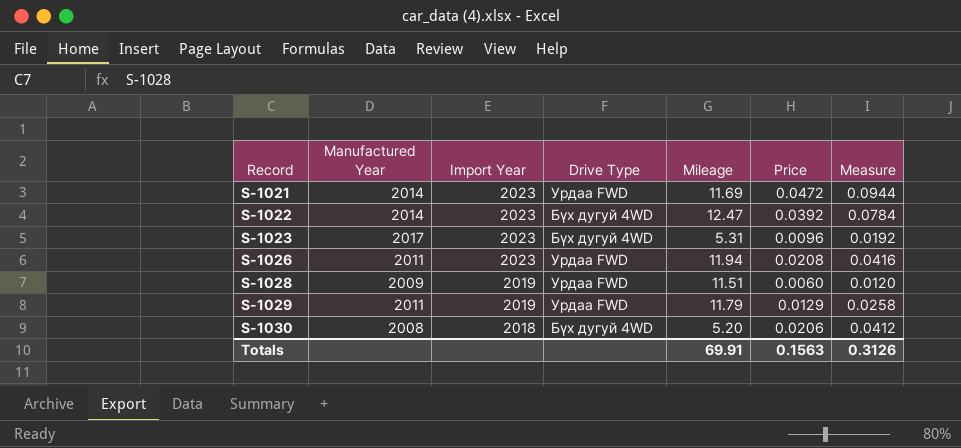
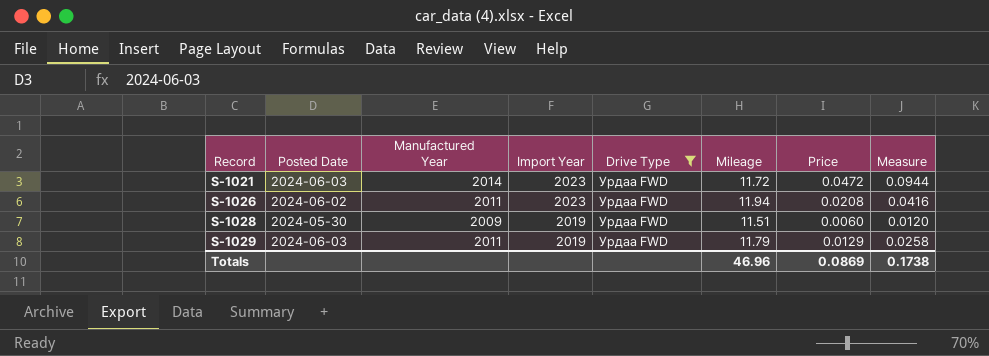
filter: none -> Drive Type = Урдаа FWD
column Posted Date | position: none -> 2
S-1021 | Mileage: 11.69 -> 11.72
Totals | Mileage: 69.91 -> 46.96
Totals | Price: 0.1563 -> 0.0869
Totals | Measure: 0.3126 -> 0.1738

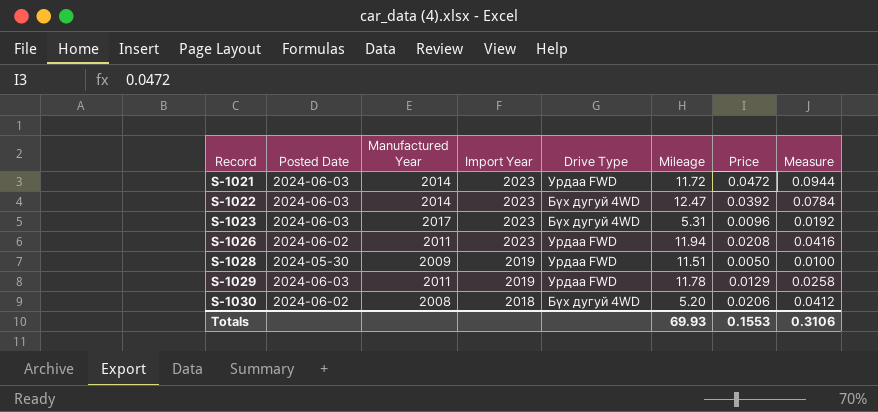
filter: Drive Type = Урдаа FWD -> none
S-1028 | Price: 0.0060 -> 0.0050
S-1028 | Measure: 0.0120 -> 0.0100
S-1029 | Mileage: 11.79 -> 11.78
Totals | Mileage: 46.96 -> 69.93
Totals | Price: 0.0869 -> 0.1553
Totals | Measure: 0.1738 -> 0.3106

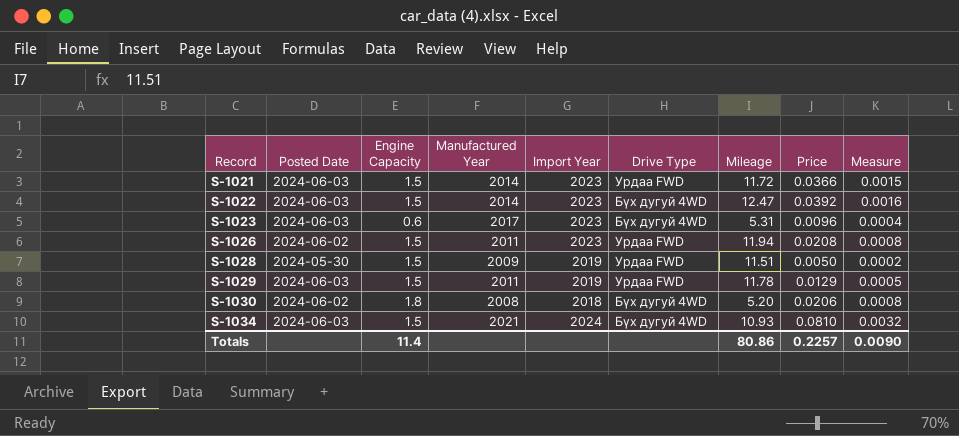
column Engine Capacity | position: none -> 3
column Measure | formula: [Price] * 2 -> [Price] * 0.04
S-1021 | Price: 0.0472 -> 0.0366
row S-1034: none -> 2024-06-03 | 1.5 | 2021 | 2024 | Бүх дугуй 4WD | 10.93 | 0.0810 | 0.0032
Totals | Mileage: 69.93 -> 80.86
Totals | Price: 0.1553 -> 0.2257
Totals | Measure: 0.3106 -> 0.0090

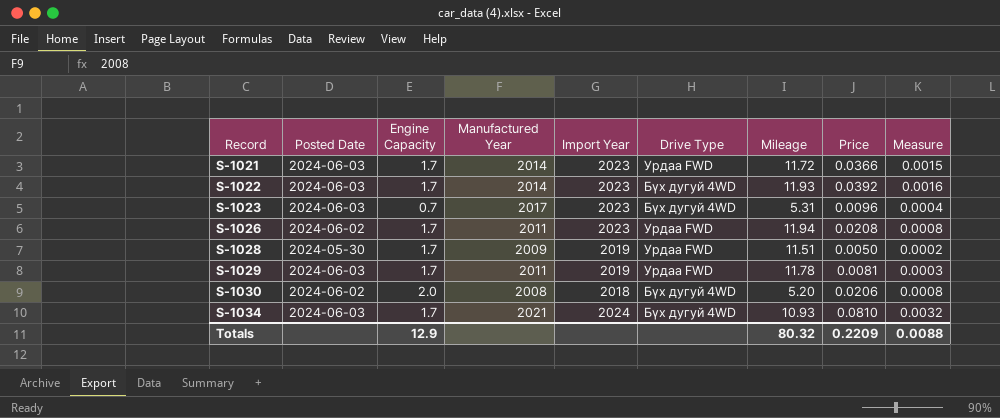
S-1021 | Engine Capacity: 1.5 -> 1.7
S-1022 | Engine Capacity: 1.5 -> 1.7
S-1022 | Mileage: 12.47 -> 11.93
S-1023 | Engine Capacity: 0.6 -> 0.7
S-1026 | Engine Capacity: 1.5 -> 1.7
S-1028 | Engine Capacity: 1.5 -> 1.7
S-1029 | Engine Capacity: 1.5 -> 1.7
S-1029 | Price: 0.0129 -> 0.0081
S-1029 | Measure: 0.0005 -> 0.0003
S-1030 | Engine Capacity: 1.8 -> 2.0
S-1034 | Engine Capacity: 1.5 -> 1.7
Totals | Engine Capacity: 11.4 -> 12.9
Totals | Mileage: 80.86 -> 80.32
Totals | Price: 0.2257 -> 0.2209
Totals | Measure: 0.0090 -> 0.0088

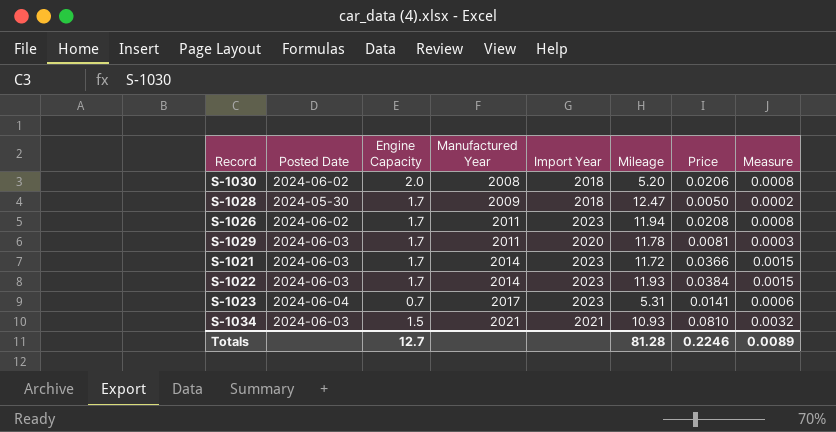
row order: Record ascending -> Manufactured Year ascending
column Drive Type | position: 6 -> none
S-1028 | Import Year: 2019 -> 2018
S-1028 | Mileage: 11.51 -> 12.47
S-1029 | Import Year: 2019 -> 2020
S-1022 | Price: 0.0392 -> 0.0384
S-1022 | Measure: 0.0016 -> 0.0015
S-1023 | Posted Date: 2024-06-03 -> 2024-06-04
S-1023 | Price: 0.0096 -> 0.0141
S-1023 | Measure: 0.0004 -> 0.0006
S-1034 | Engine Capacity: 1.7 -> 1.5
S-1034 | Import Year: 2024 -> 2021
Totals | Engine Capacity: 12.9 -> 12.7
Totals | Mileage: 80.32 -> 81.28
Totals | Price: 0.2209 -> 0.2246
Totals | Measure: 0.0088 -> 0.0089

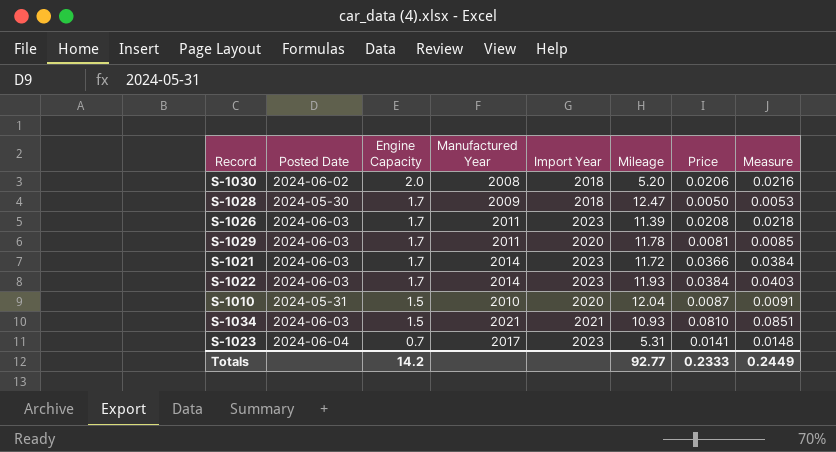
row order: Manufactured Year ascending -> Engine Capacity descending
column Measure | formula: [Price] * 0.04 -> [Price] * 1.05
S-1026 | Posted Date: 2024-06-02 -> 2024-06-03
S-1026 | Mileage: 11.94 -> 11.39
row S-1010: none -> 2024-05-31 | 1.5 | 2010 | 2020 | 12.04 | 0.0087 | 0.0091
Totals | Engine Capacity: 12.7 -> 14.2
Totals | Mileage: 81.28 -> 92.77
Totals | Price: 0.2246 -> 0.2333
Totals | Measure: 0.0089 -> 0.2449

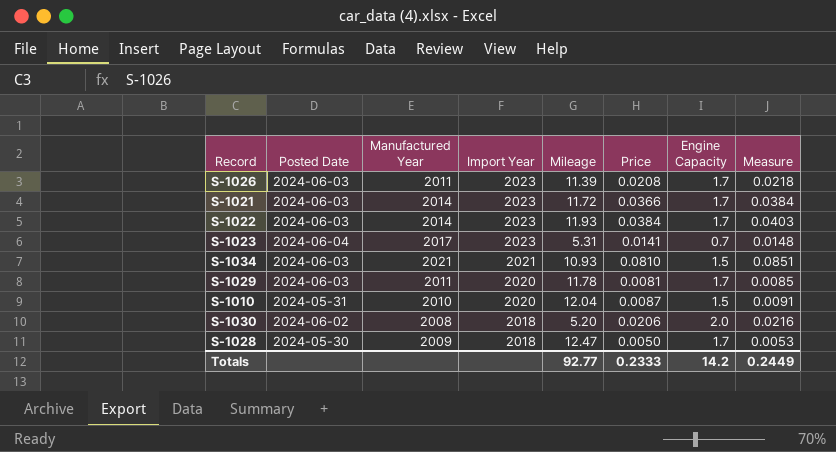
row order: Engine Capacity descending -> Import Year descending
column Engine Capacity | position: 3 -> 7

